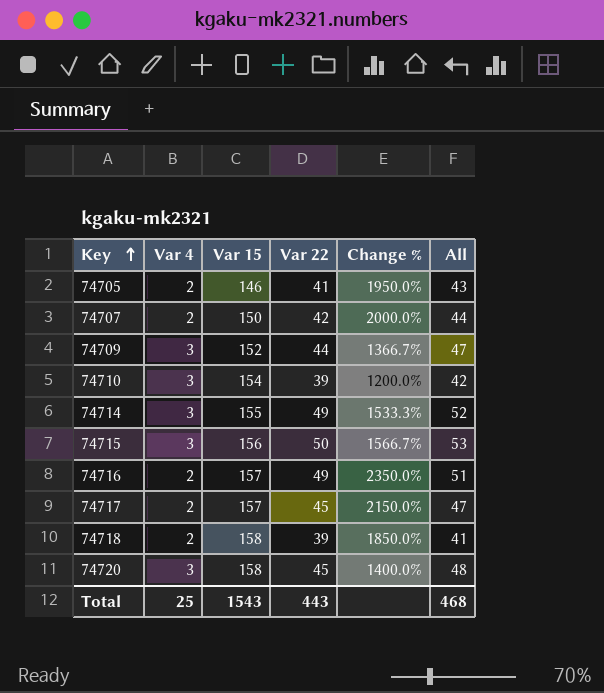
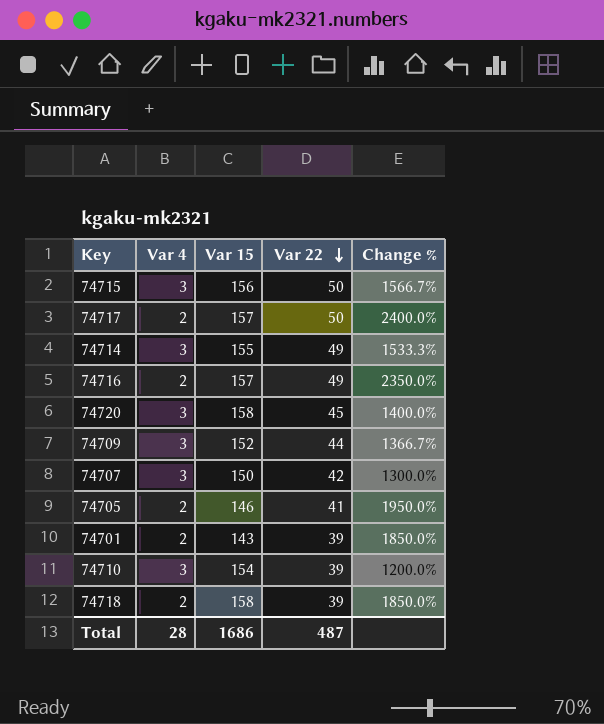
row order: Key ascending -> Var 22 descending
column All | formula: [Var 4] + [Var 22] -> none
74717 | Var 22: 45 -> 50
74717 | Change %: 2150.0% -> 2400.0%
74707 | Var 4: 2 -> 3
74707 | Change %: 2000.0% -> 1300.0%
row 74701: none -> 2 | 143 | 39 | 1850.0%
Total | Var 4: 25 -> 28
Total | Var 15: 1543 -> 1686
Total | Var 22: 443 -> 487

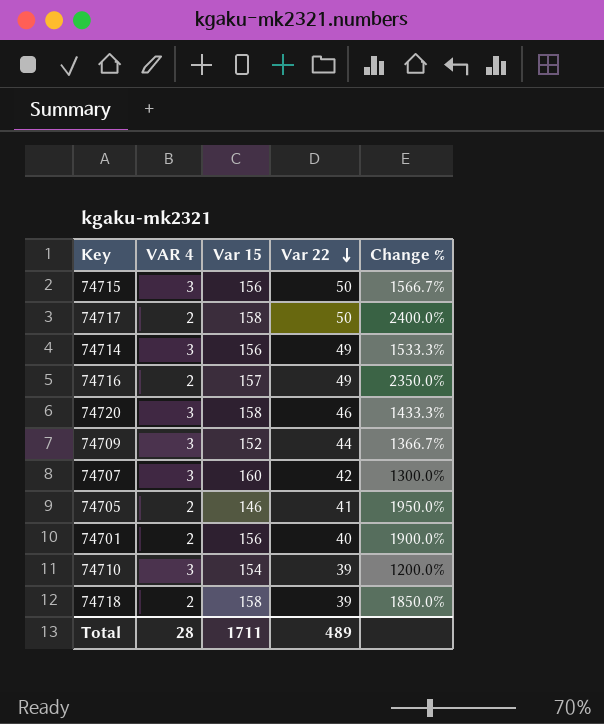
column name: Var 4 -> VAR 4
74717 | Var 15: 157 -> 158
74714 | Var 15: 155 -> 156
74720 | Var 22: 45 -> 46
74720 | Change %: 1400.0% -> 1433.3%
74707 | Var 15: 150 -> 160
74701 | Var 15: 143 -> 156
74701 | Var 22: 39 -> 40
74701 | Change %: 1850.0% -> 1900.0%
Total | Var 15: 1686 -> 1711
Total | Var 22: 487 -> 489

